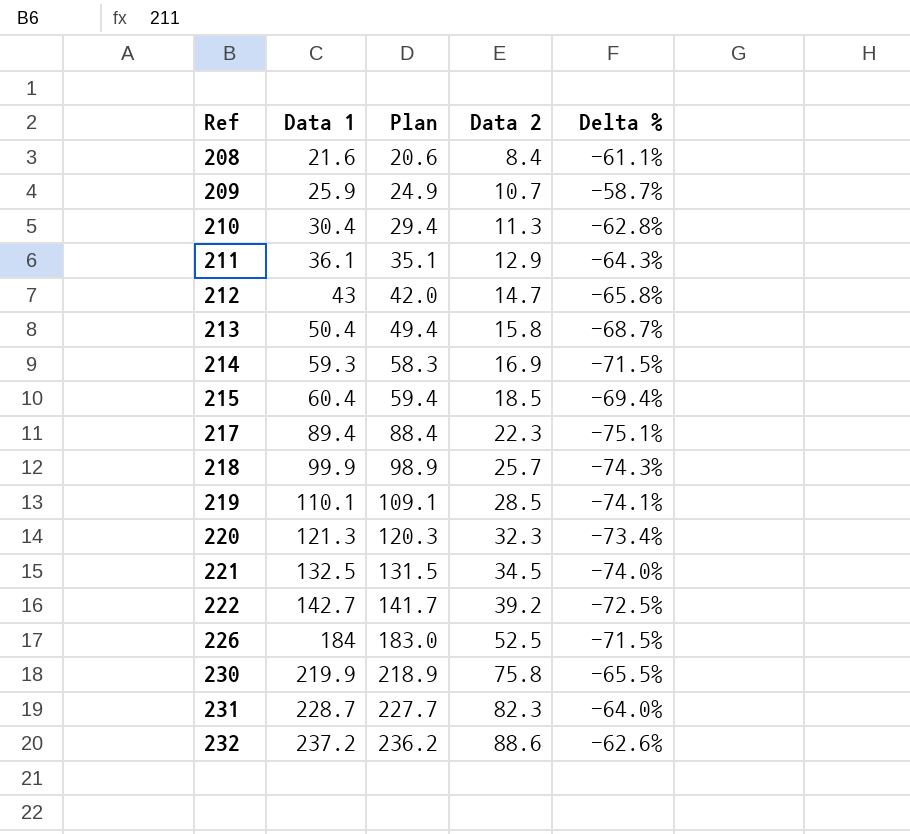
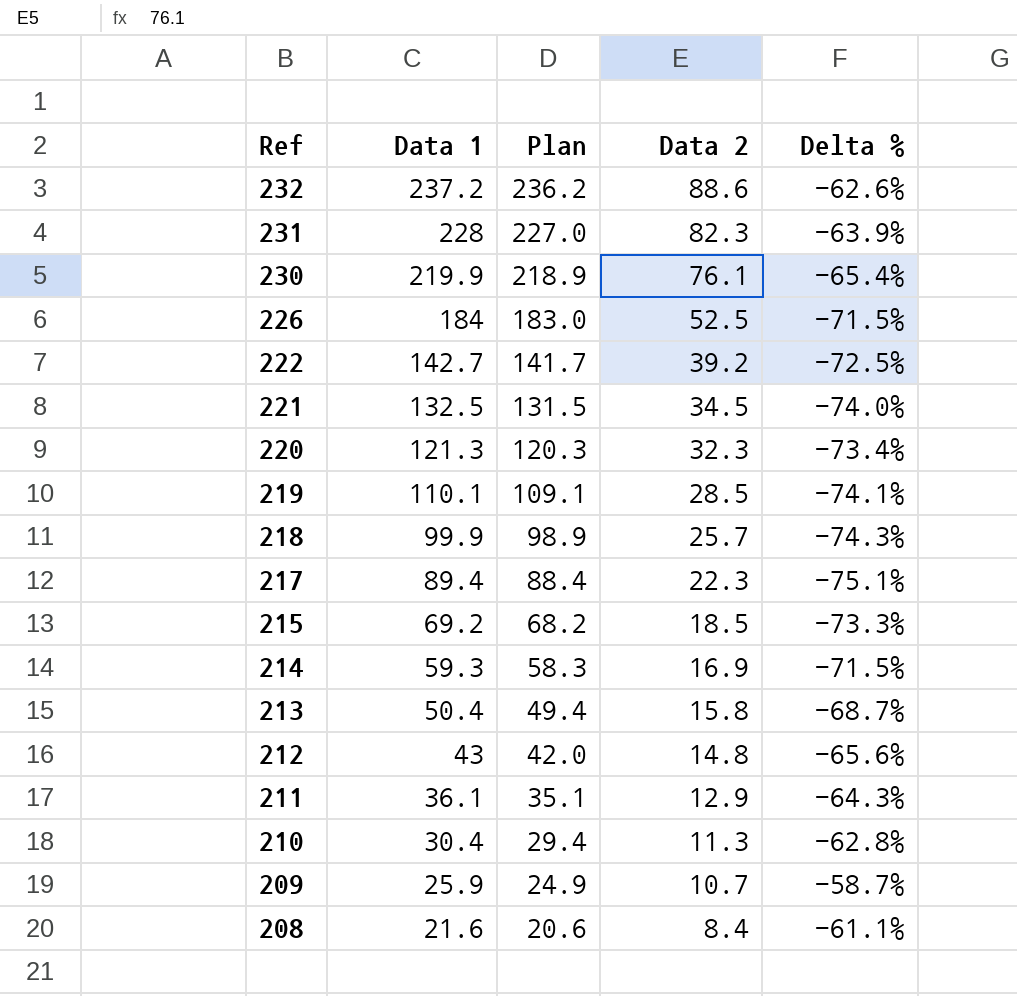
row order: Ref ascending -> Ref descending
231 | Data 1: 228.7 -> 228
231 | Plan: 227.7 -> 227.0
231 | Delta %: -64.0% -> -63.9%
230 | Data 2: 75.8 -> 76.1
230 | Delta %: -65.5% -> -65.4%
215 | Data 1: 60.4 -> 69.2
215 | Plan: 59.4 -> 68.2
215 | Delta %: -69.4% -> -73.3%
212 | Data 2: 14.7 -> 14.8
212 | Delta %: -65.8% -> -65.6%

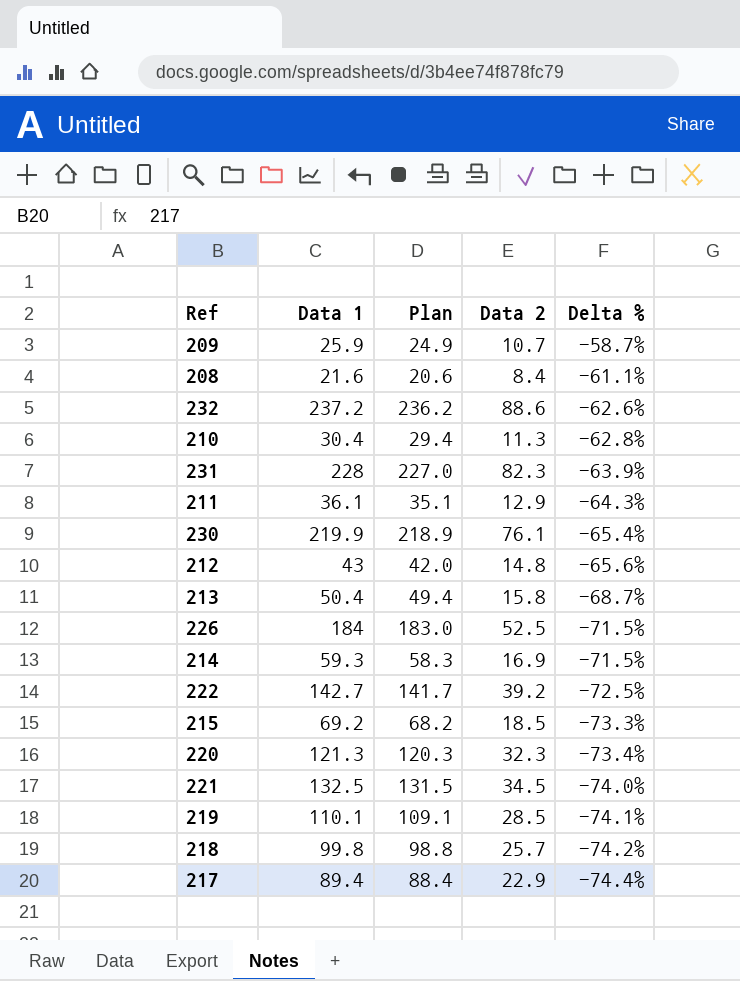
row order: Ref descending -> Delta % descending
218 | Data 1: 99.9 -> 99.8
218 | Plan: 98.9 -> 98.8
218 | Delta %: -74.3% -> -74.2%
217 | Data 2: 22.3 -> 22.9
217 | Delta %: -75.1% -> -74.4%

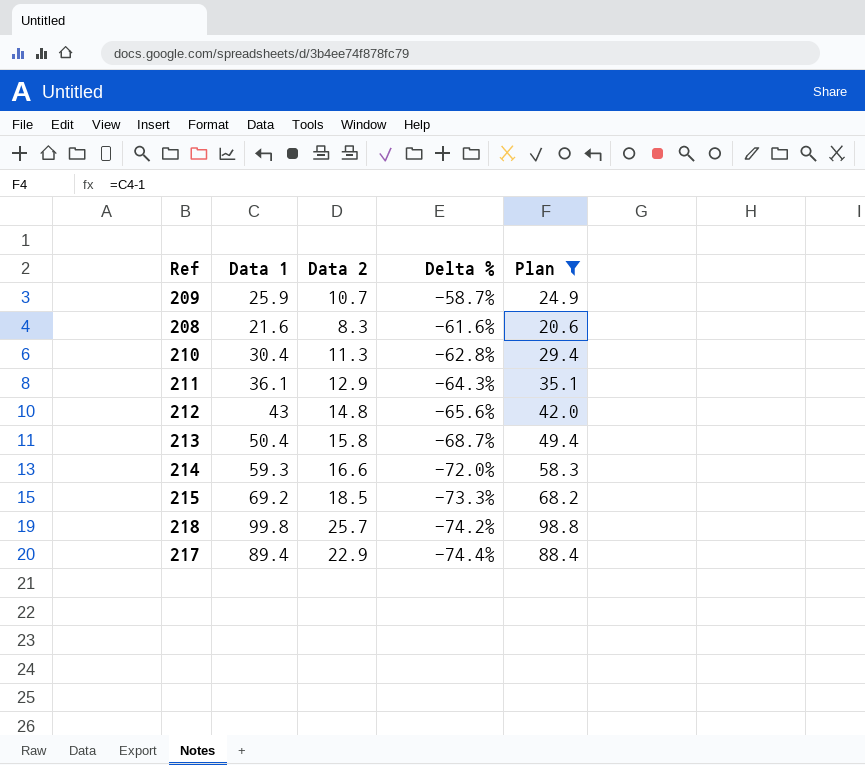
filter: none -> Plan <= 98.8
column Plan | position: 3 -> 5
208 | Data 2: 8.4 -> 8.3
208 | Delta %: -61.1% -> -61.6%
214 | Data 2: 16.9 -> 16.6
214 | Delta %: -71.5% -> -72.0%

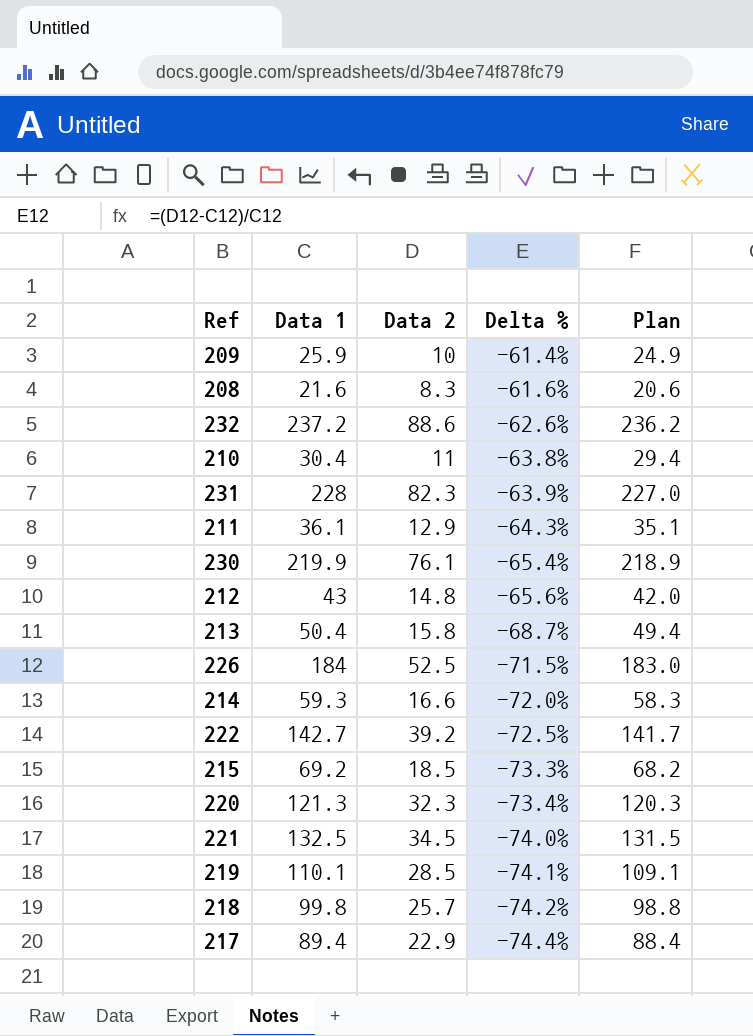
filter: Plan <= 98.8 -> none
209 | Data 2: 10.7 -> 10
209 | Delta %: -58.7% -> -61.4%
210 | Data 2: 11.3 -> 11
210 | Delta %: -62.8% -> -63.8%

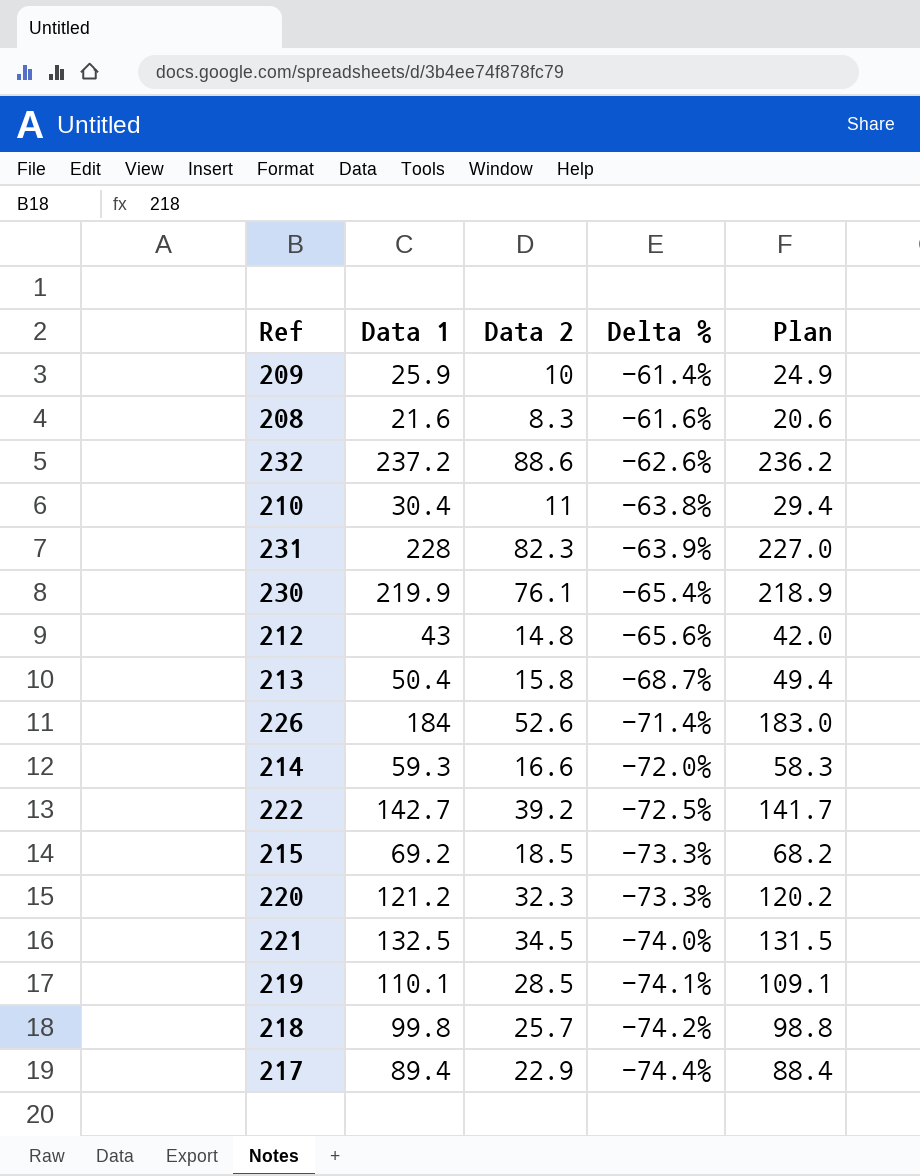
row 211: 36.1 | 12.9 | -64.3% | 35.1 -> none
226 | Data 2: 52.5 -> 52.6
226 | Delta %: -71.5% -> -71.4%
220 | Data 1: 121.3 -> 121.2
220 | Delta %: -73.4% -> -73.3%
220 | Plan: 120.3 -> 120.2

